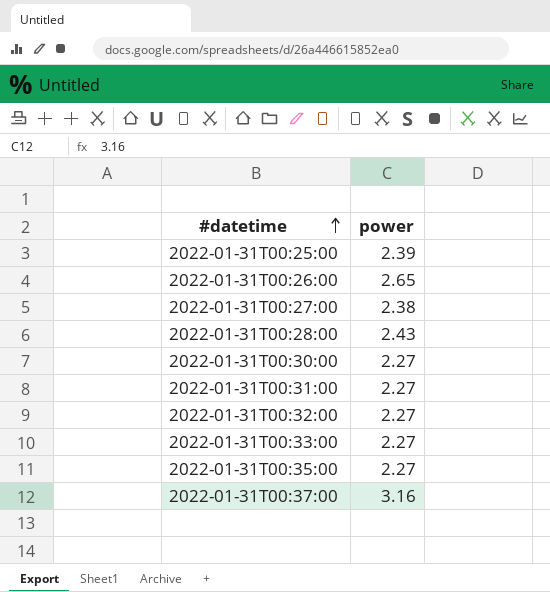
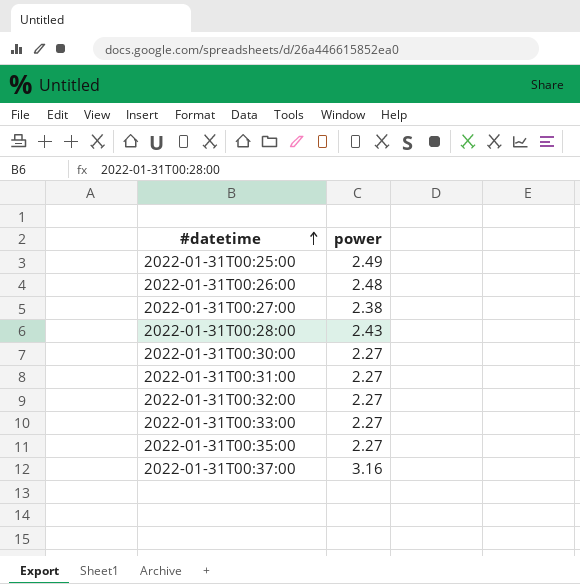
2022-01-31T00:25:00 | power: 2.39 -> 2.49
2022-01-31T00:26:00 | power: 2.65 -> 2.48

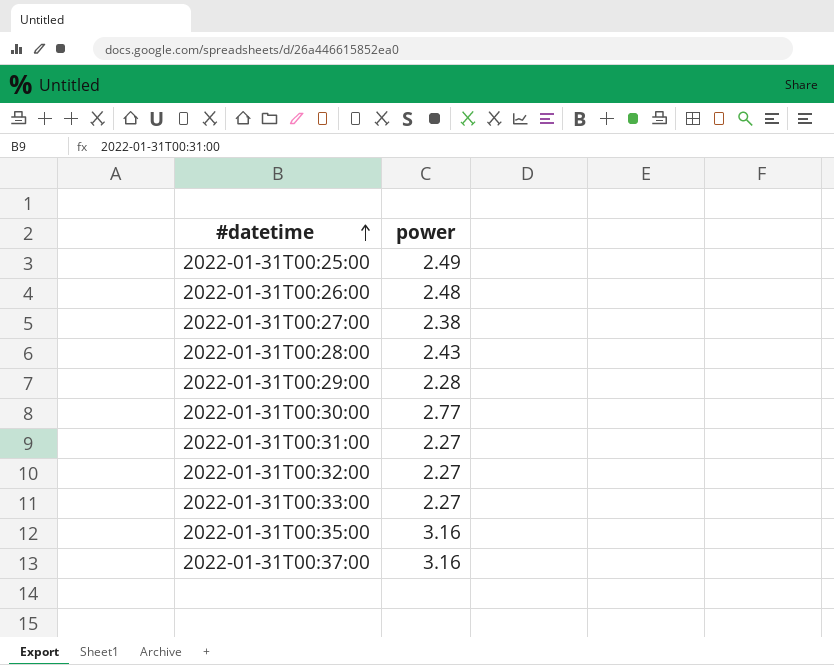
row 2022-01-31T00:29:00: none -> 2.28
2022-01-31T00:30:00 | power: 2.27 -> 2.77
2022-01-31T00:35:00 | power: 2.27 -> 3.16

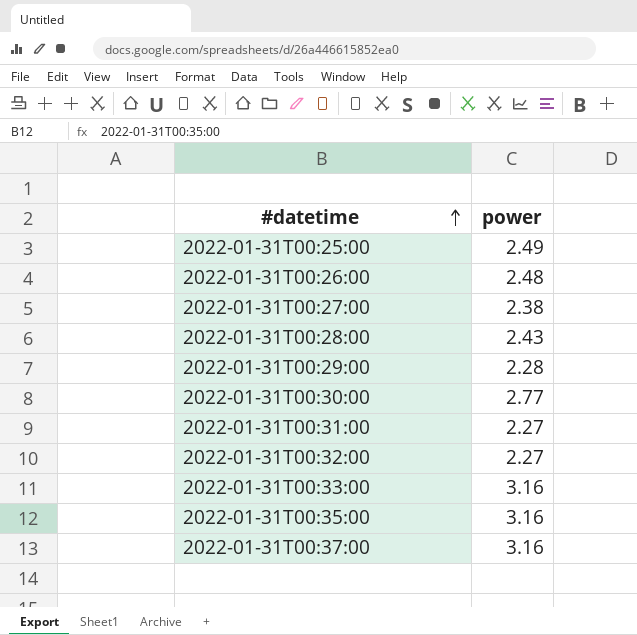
2022-01-31T00:33:00 | power: 2.27 -> 3.16

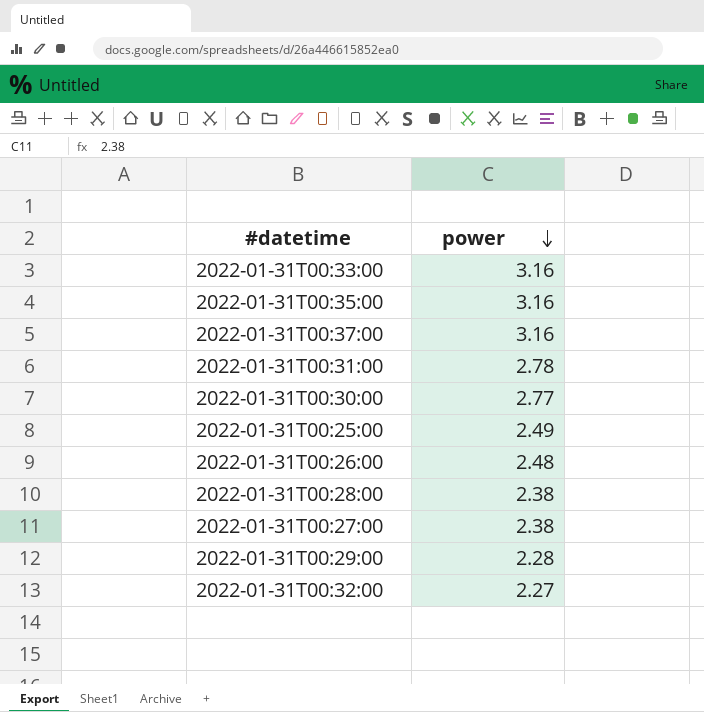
row order: #datetime ascending -> power descending
2022-01-31T00:31:00 | power: 2.27 -> 2.78
2022-01-31T00:28:00 | power: 2.43 -> 2.38

